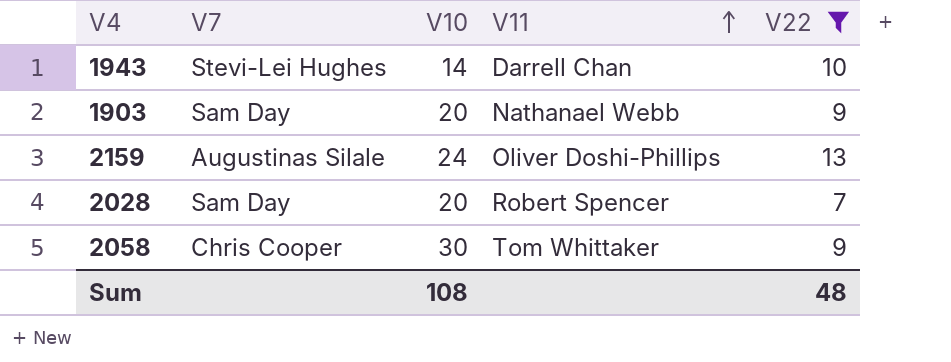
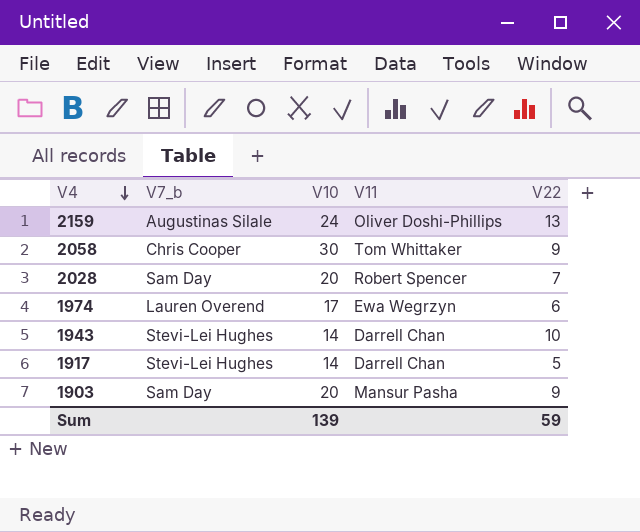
filter: V22 >= 7 -> none
row order: V11 ascending -> V4 descending
column name: V7 -> V7_b
1903 | V11: Nathanael Webb -> Mansur Pasha
Sum | V10: 108 -> 139
Sum | V22: 48 -> 59

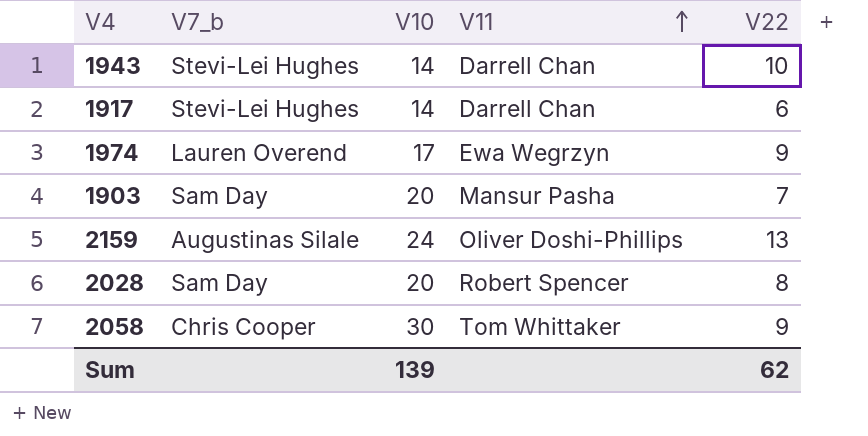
row order: V4 descending -> V11 ascending
1917 | V22: 5 -> 6
1974 | V22: 6 -> 9
1903 | V22: 9 -> 7
2028 | V22: 7 -> 8
Sum | V22: 59 -> 62

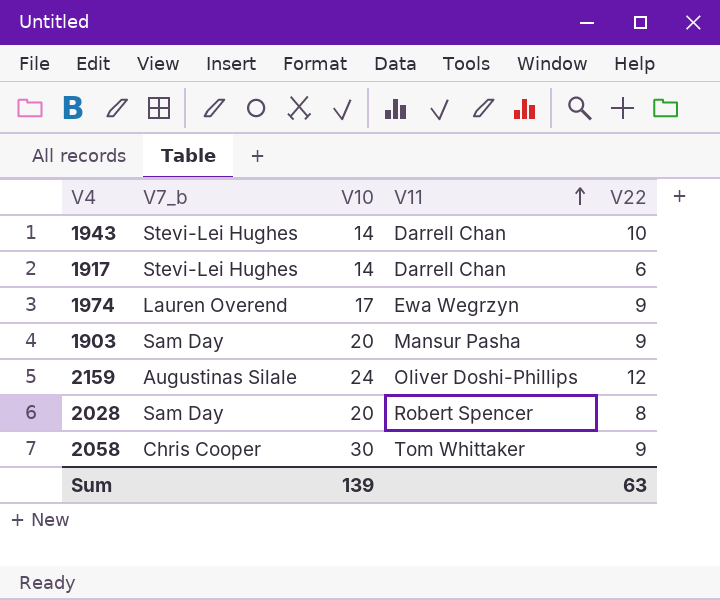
1903 | V22: 7 -> 9
2159 | V22: 13 -> 12
Sum | V22: 62 -> 63

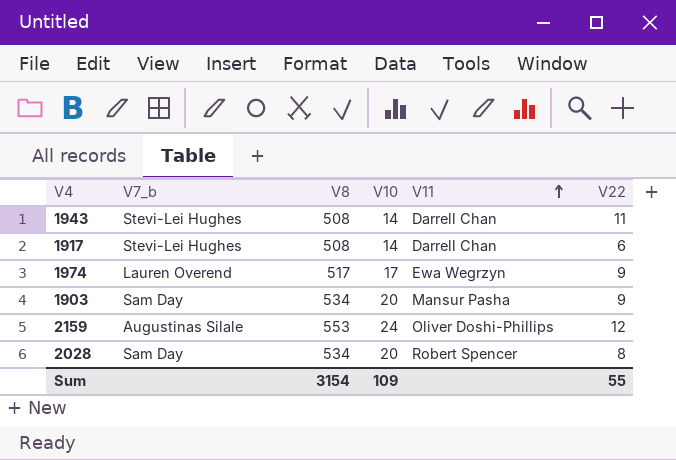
column V8 | position: none -> 3
row 2058: Chris Cooper | 30 | Tom Whittaker | 9 -> none
1943 | V22: 10 -> 11
Sum | V10: 139 -> 109
Sum | V22: 63 -> 55

